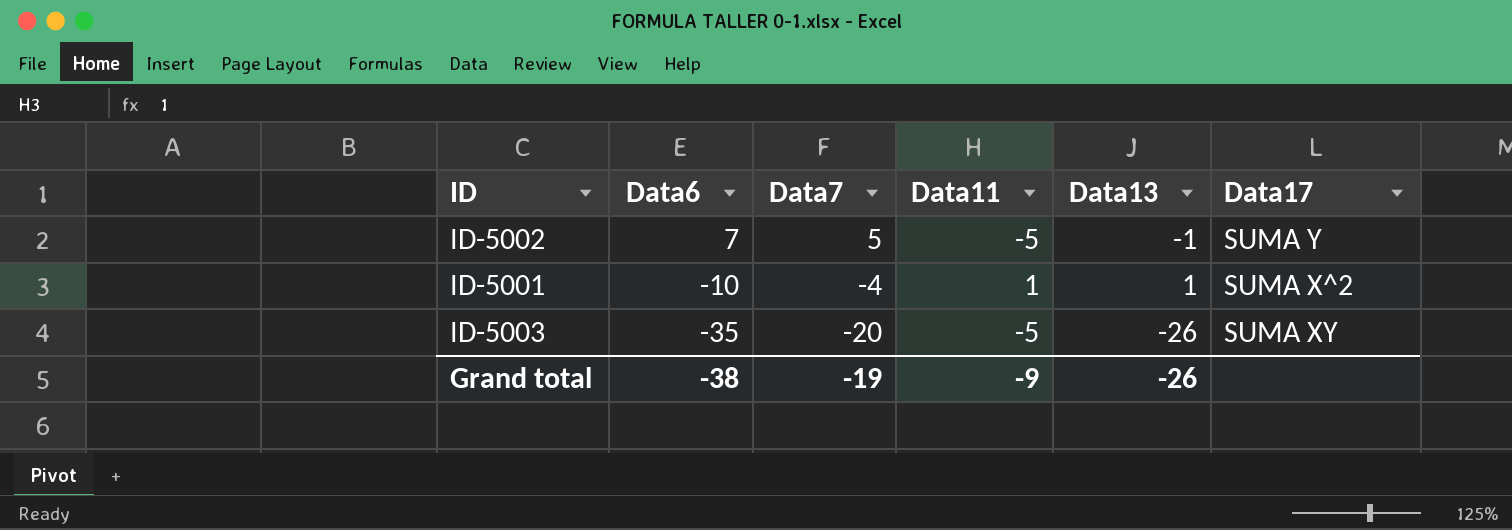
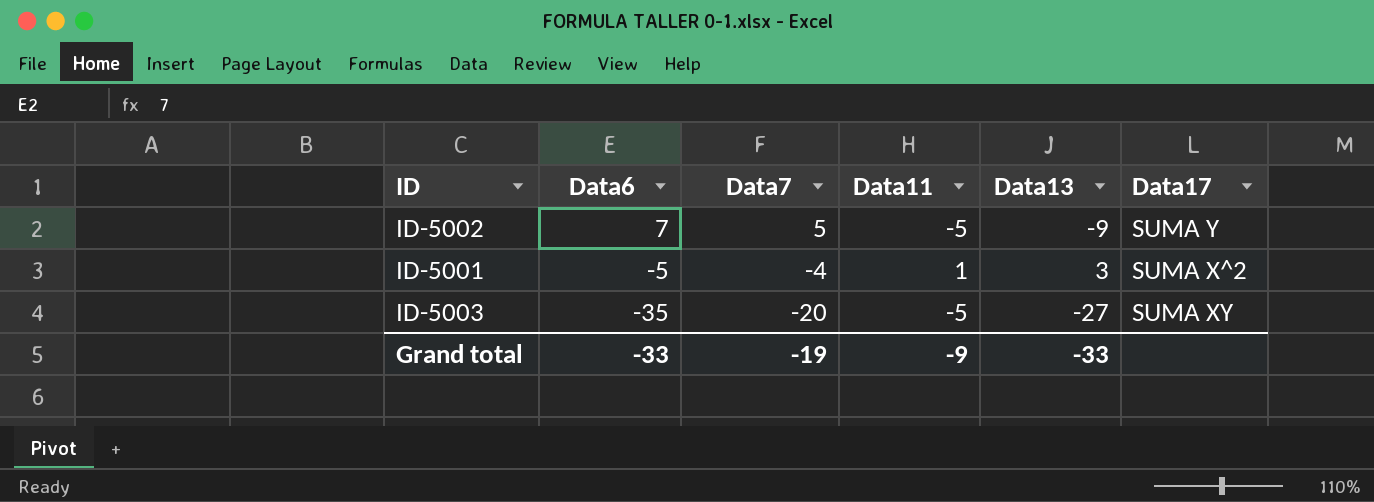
ID-5002 | Data13: -1 -> -9
ID-5001 | Data6: -10 -> -5
ID-5001 | Data13: 1 -> 3
ID-5003 | Data13: -26 -> -27
Grand total | Data6: -38 -> -33
Grand total | Data13: -26 -> -33

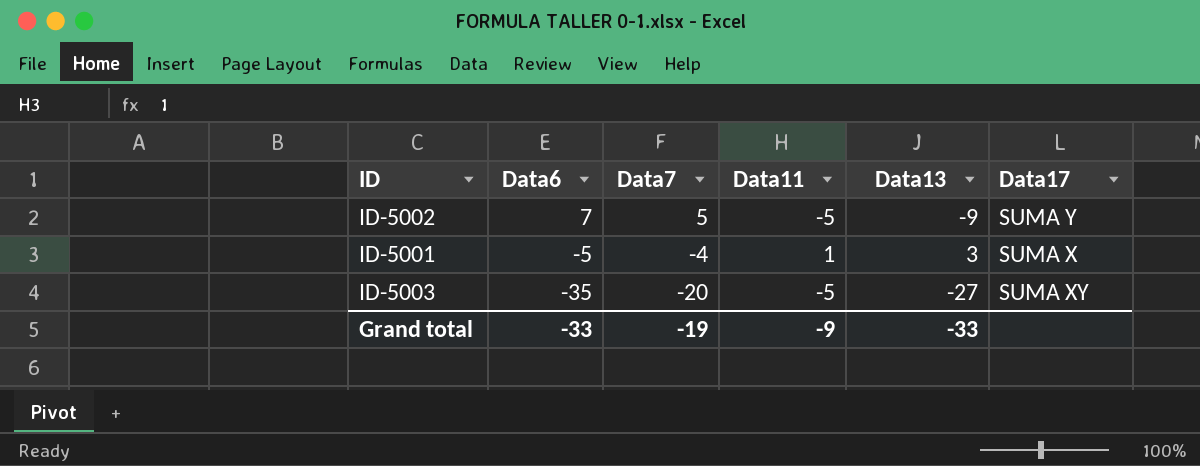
ID-5001 | Data17: SUMA X^2 -> SUMA X

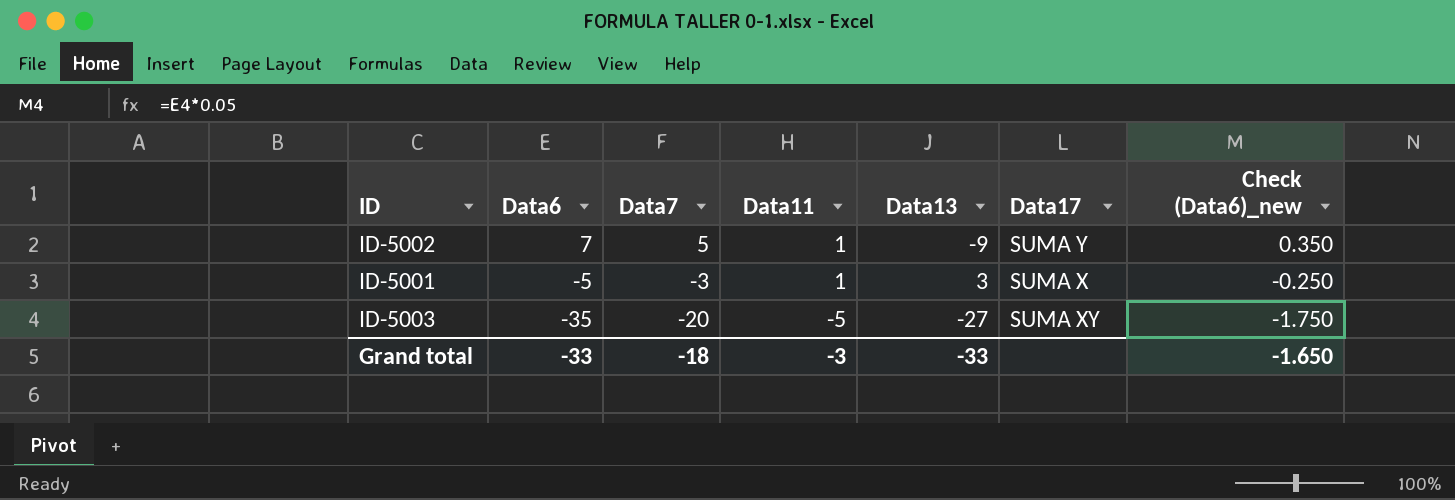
column Check (Data6)_new | formula: none -> [Data6] * 0.05
ID-5002 | Data11: -5 -> 1
ID-5001 | Data7: -4 -> -3
Grand total | Data7: -19 -> -18
Grand total | Data11: -9 -> -3

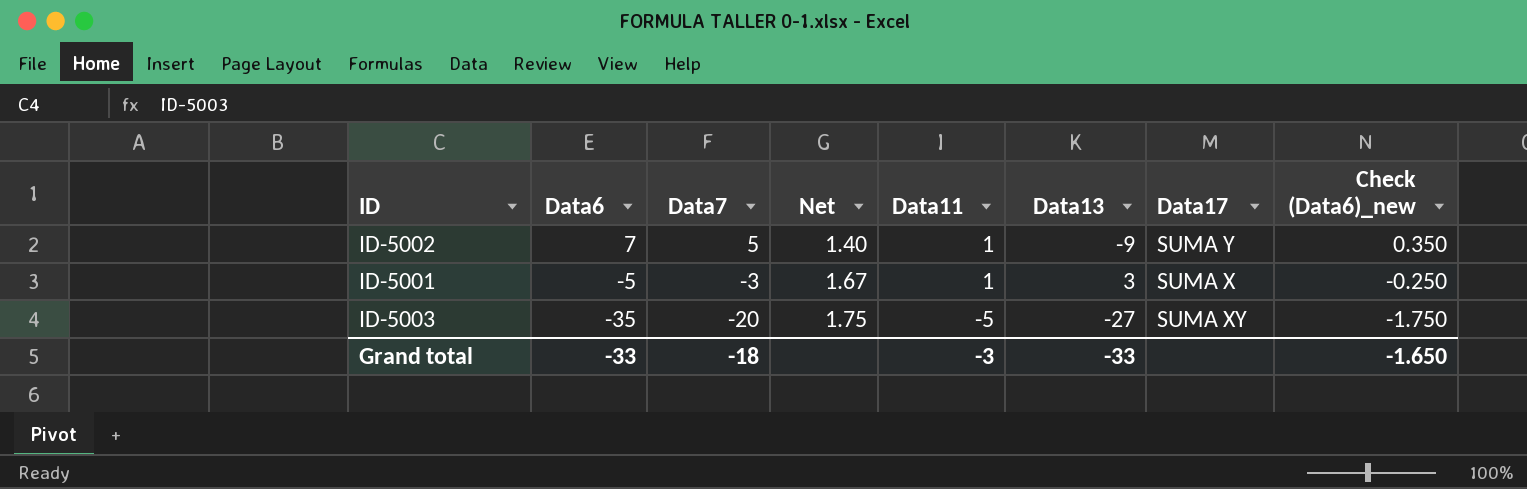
column Net | formula: none -> [Data6] / [Data7]

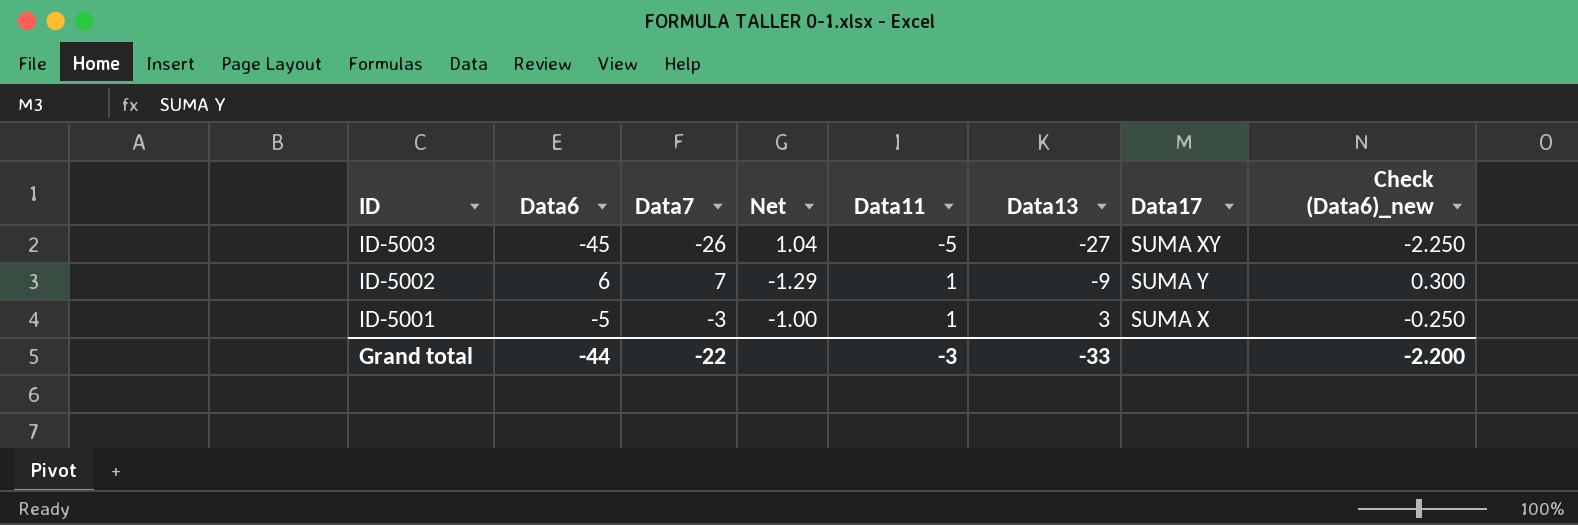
row order: Data6 descending -> ID descending
column Net | formula: [Data6] / [Data7] -> [Data13] / [Data7]
ID-5003 | Data6: -35 -> -45
ID-5003 | Data7: -20 -> -26
ID-5003 | Check (Data6)_new: -1.750 -> -2.250
ID-5002 | Data6: 7 -> 6
ID-5002 | Data7: 5 -> 7
ID-5002 | Check (Data6)_new: 0.350 -> 0.300
Grand total | Data6: -33 -> -44
Grand total | Data7: -18 -> -22
Grand total | Check (Data6)_new: -1.650 -> -2.200

